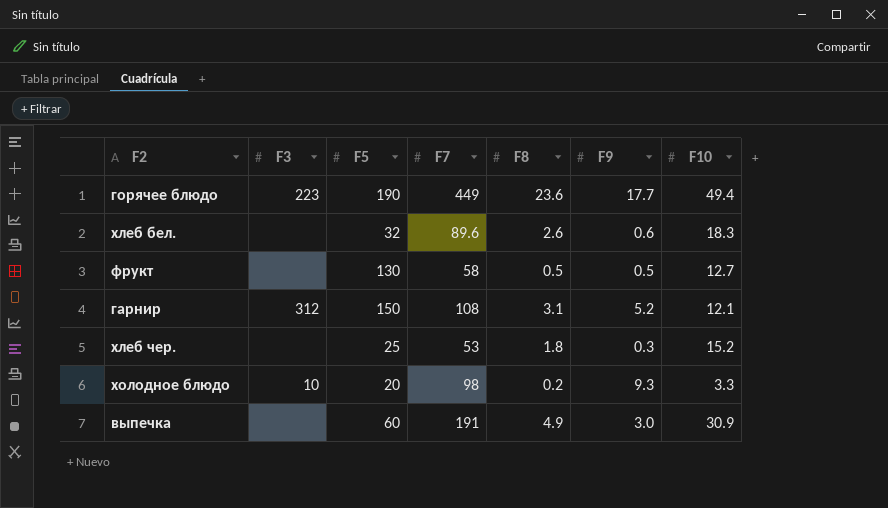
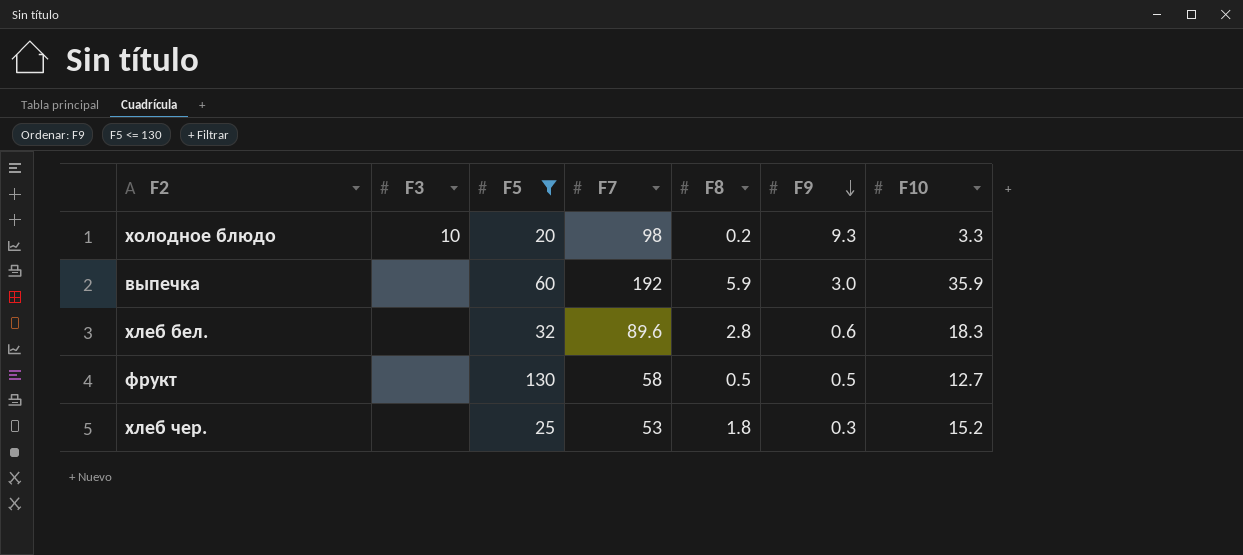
filter: none -> F5 <= 130
row order: none -> F9 descending
выпечка | F7: 191 -> 192
выпечка | F8: 4.9 -> 5.9
выпечка | F10: 30.9 -> 35.9
хлеб бел. | F8: 2.6 -> 2.8

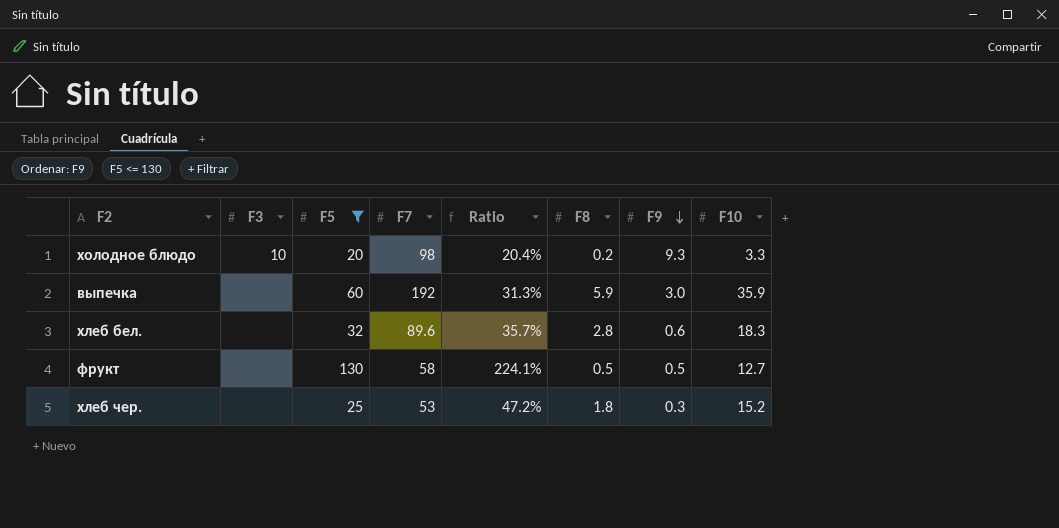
column Ratio | formula: none -> [F5] / [F7]

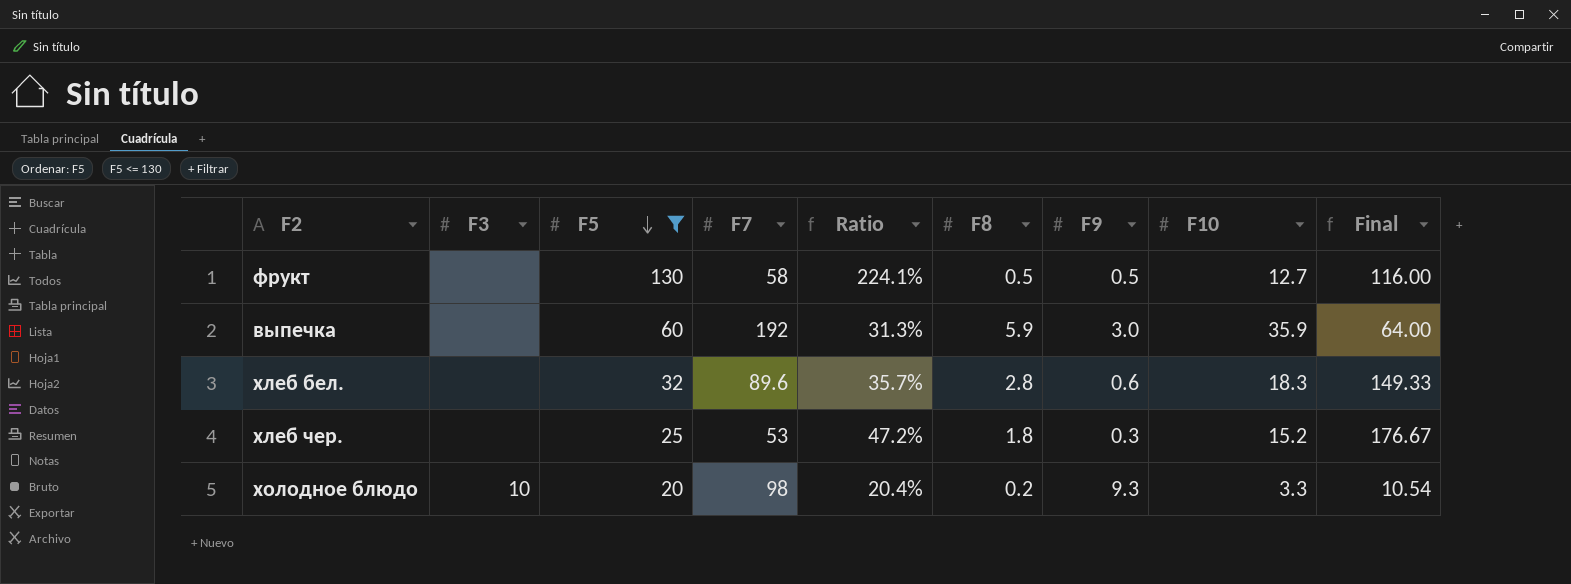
row order: F9 descending -> F5 descending
column Final | formula: none -> [F7] / [F9]

